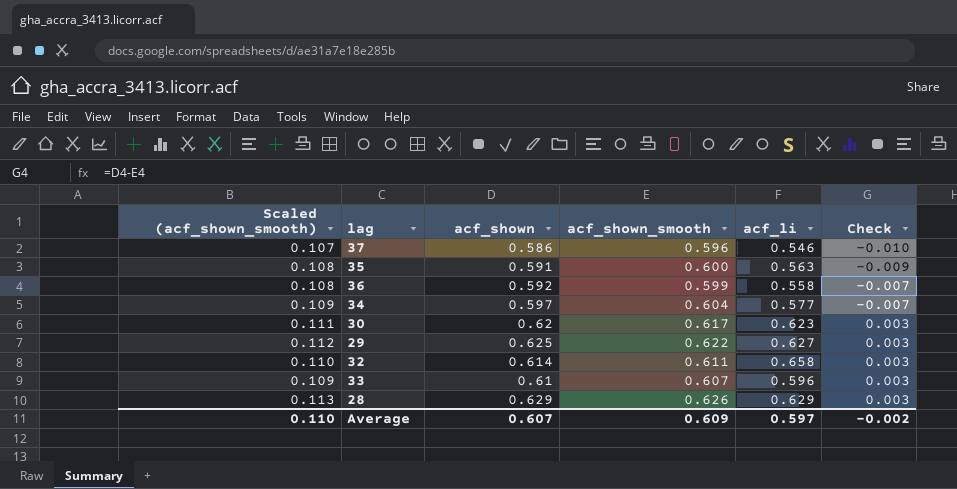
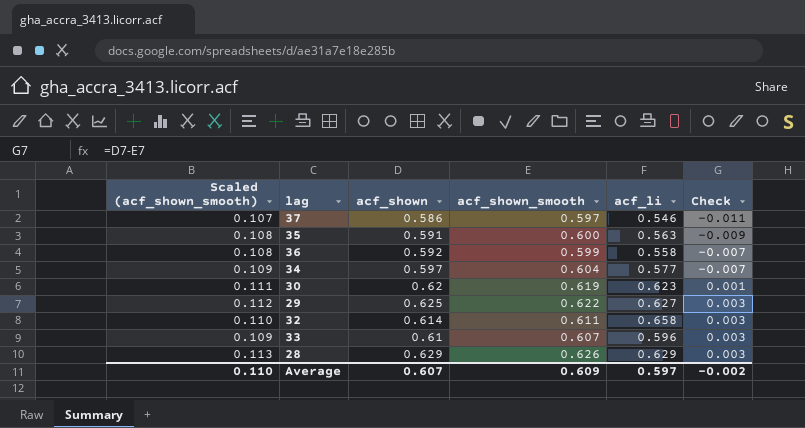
37 | acf_shown_smooth: 0.596 -> 0.597
37 | Check: -0.010 -> -0.011
30 | acf_shown_smooth: 0.617 -> 0.619
30 | Check: 0.003 -> 0.001

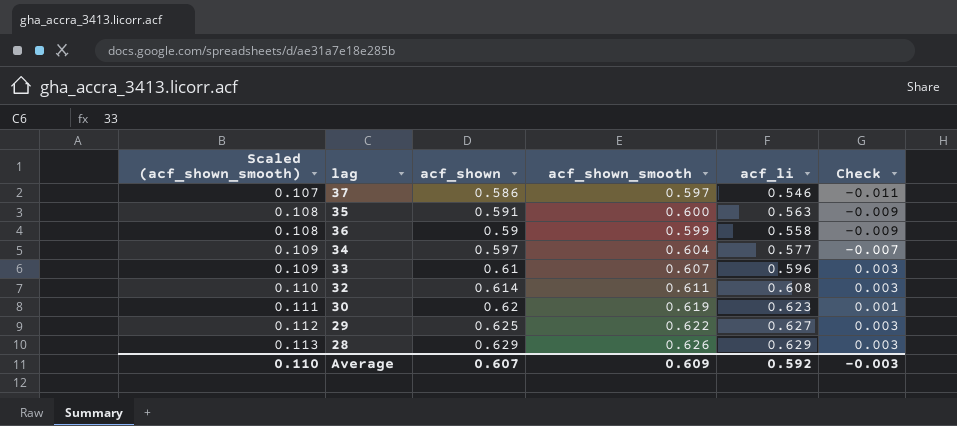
row order: Check ascending -> Scaled (acf_shown_smooth) ascending
36 | acf_shown: 0.592 -> 0.59
36 | Check: -0.007 -> -0.009
32 | acf_li: 0.658 -> 0.608
Average | acf_li: 0.597 -> 0.592
Average | Check: -0.002 -> -0.003

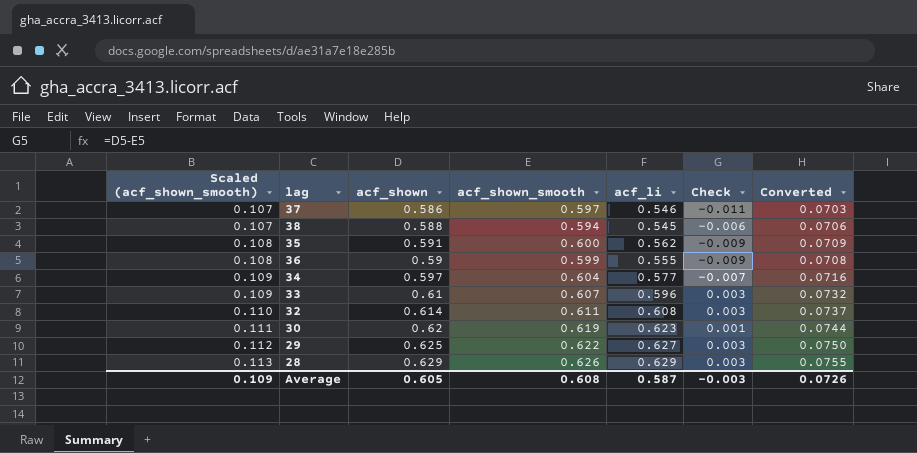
column Converted | formula: none -> [acf_shown] * 0.12
row 38: none -> 0.107 | 0.588 | 0.594 | 0.545 | -0.006 | 0.0706
35 | acf_li: 0.563 -> 0.562
36 | acf_li: 0.558 -> 0.555
Average | Scaled (acf_shown_smooth): 0.110 -> 0.109
Average | acf_shown: 0.607 -> 0.605
Average | acf_shown_smooth: 0.609 -> 0.608
Average | acf_li: 0.592 -> 0.587

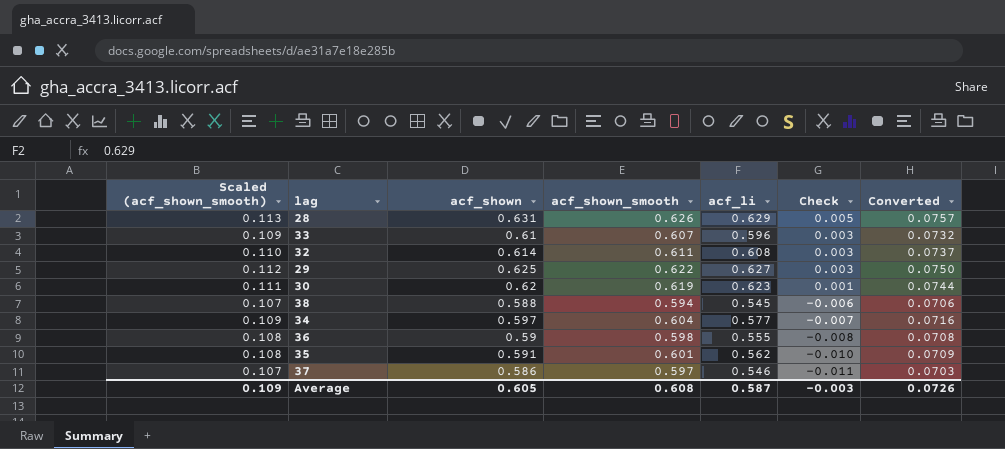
row order: Scaled (acf_shown_smooth) ascending -> Check descending
28 | acf_shown: 0.629 -> 0.631
28 | Check: 0.003 -> 0.005
28 | Converted: 0.0755 -> 0.0757
36 | acf_shown_smooth: 0.599 -> 0.598
36 | Check: -0.009 -> -0.008
35 | acf_shown_smooth: 0.600 -> 0.601
35 | Check: -0.009 -> -0.010

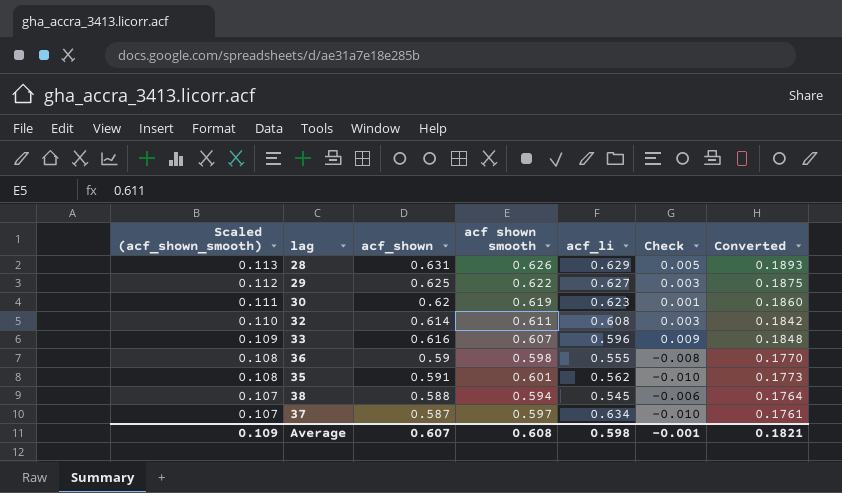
row order: Check descending -> Scaled (acf_shown_smooth) descending
column name: acf_shown_smooth -> acf shown smooth
column Converted | formula: [acf_shown] * 0.12 -> [acf_shown] * 0.3
row 34: 0.109 | 0.597 | 0.604 | 0.577 | -0.007 | 0.0716 -> none
33 | acf_shown: 0.61 -> 0.616
33 | Check: 0.003 -> 0.009
37 | acf_shown: 0.586 -> 0.587
37 | acf_li: 0.546 -> 0.634
37 | Check: -0.011 -> -0.010
Average | acf_shown: 0.605 -> 0.607
Average | acf_li: 0.587 -> 0.598
Average | Check: -0.003 -> -0.001
Average | Converted: 0.0726 -> 0.1821

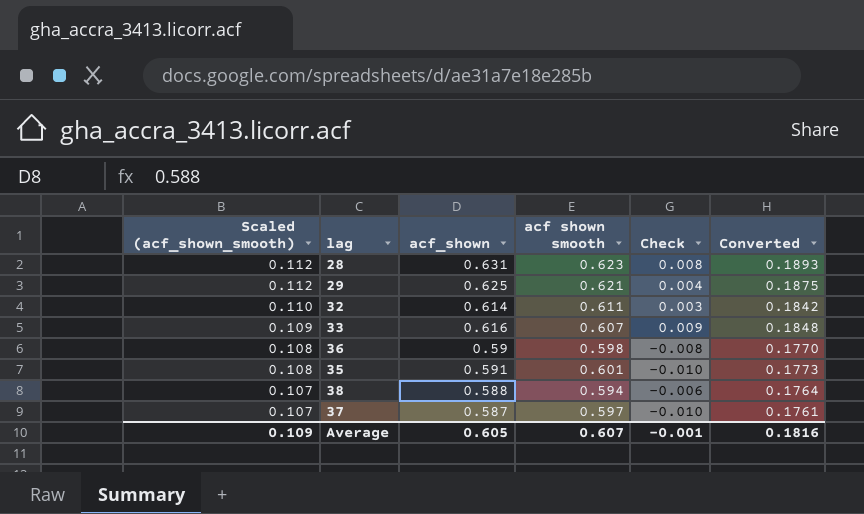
column acf_li | position: 5 -> none
row 30: 0.111 | 0.62 | 0.619 | 0.623 | 0.001 | 0.1860 -> none
28 | Scaled (acf_shown_smooth): 0.113 -> 0.112
28 | acf shown smooth: 0.626 -> 0.623
28 | Check: 0.005 -> 0.008
29 | acf shown smooth: 0.622 -> 0.621
29 | Check: 0.003 -> 0.004
Average | acf_shown: 0.607 -> 0.605
Average | acf shown smooth: 0.608 -> 0.607
Average | Converted: 0.1821 -> 0.1816

